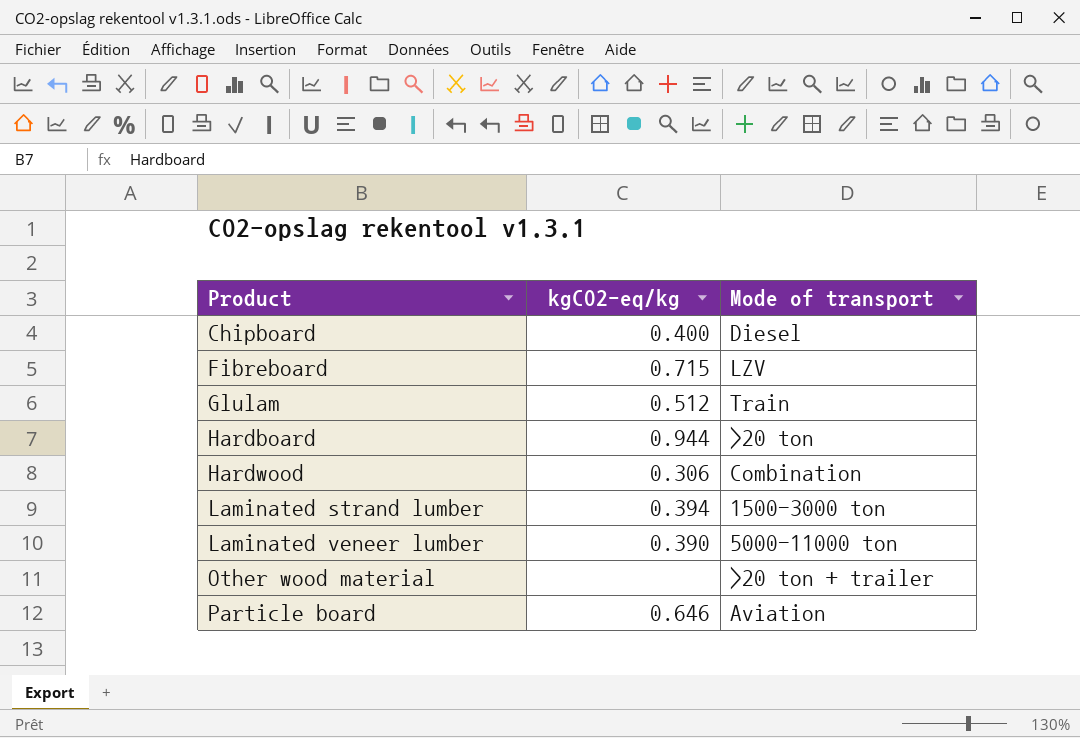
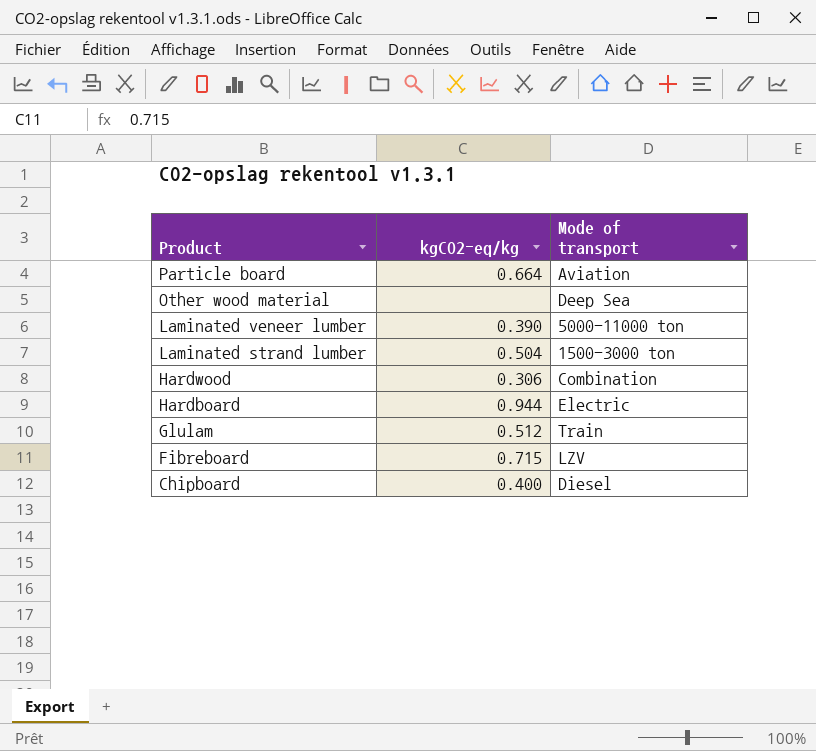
row order: Product ascending -> Product descending
Particle board | kgCO2-eq/kg: 0.646 -> 0.664
Other wood material | Mode of transport: >20 ton + trailer -> Deep Sea
Laminated strand lumber | kgCO2-eq/kg: 0.394 -> 0.504
Hardboard | Mode of transport: >20 ton -> Electric

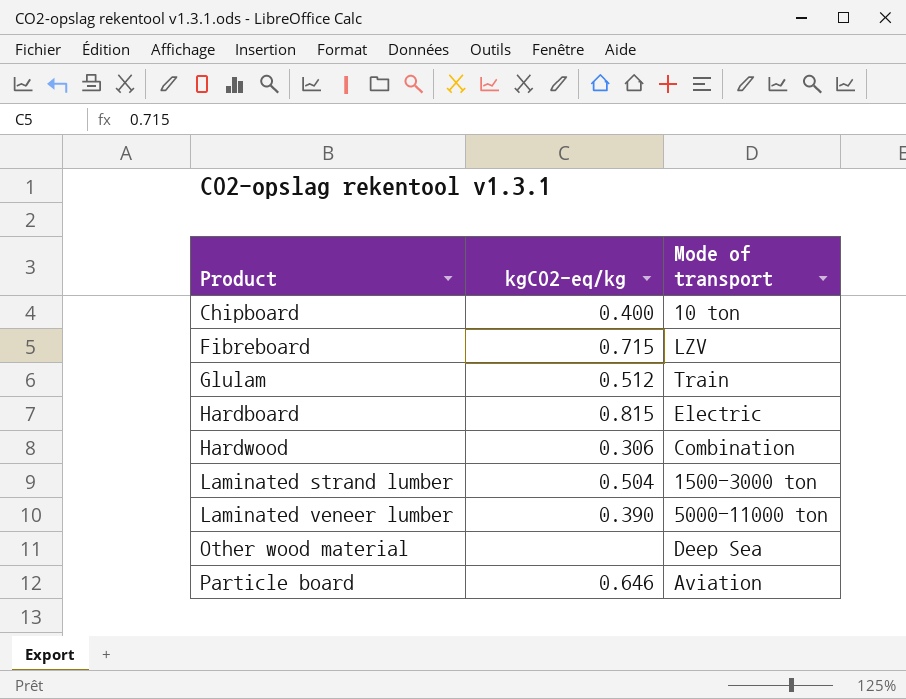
row order: Product descending -> Product ascending
Chipboard | Mode of transport: Diesel -> 10 ton
Hardboard | kgCO2-eq/kg: 0.944 -> 0.815
Particle board | kgCO2-eq/kg: 0.664 -> 0.646

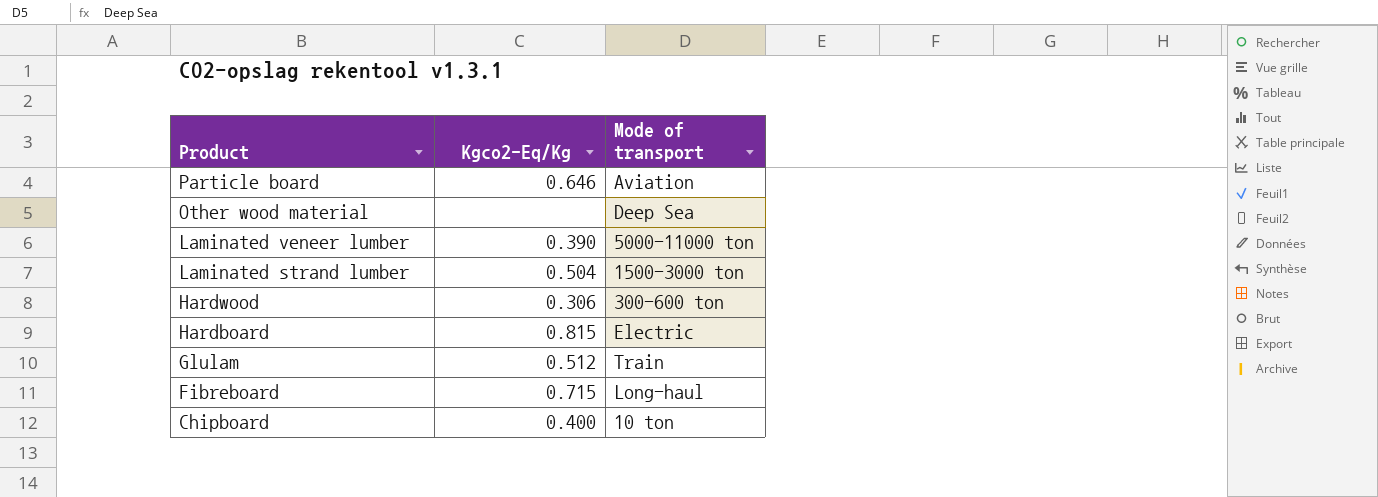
row order: Product ascending -> Product descending
column name: kgCO2-eq/kg -> Kgco2-Eq/Kg
Hardwood | Mode of transport: Combination -> 300-600 ton
Fibreboard | Mode of transport: LZV -> Long-haul

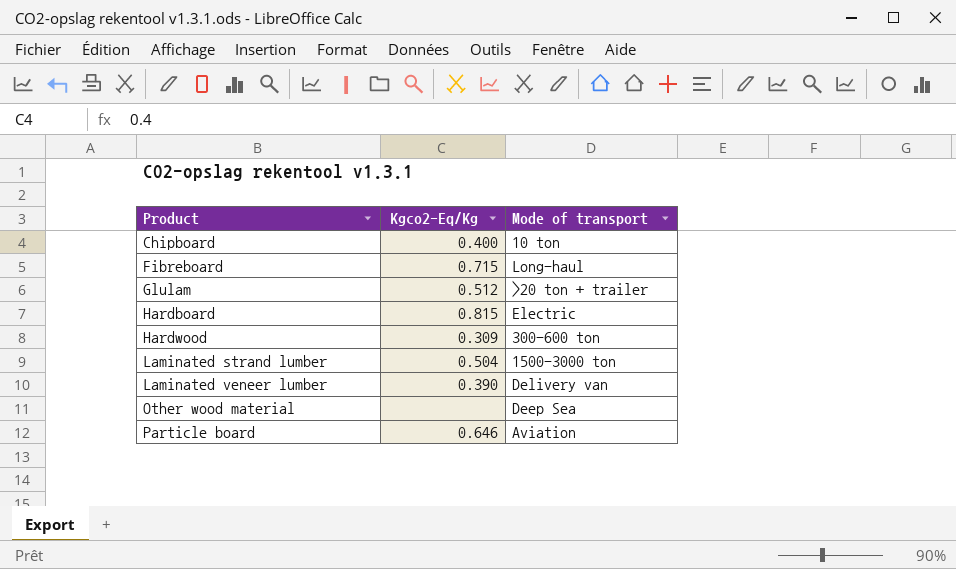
row order: Product descending -> Product ascending
Glulam | Mode of transport: Train -> >20 ton + trailer
Hardwood | Kgco2-Eq/Kg: 0.306 -> 0.309
Laminated veneer lumber | Mode of transport: 5000-11000 ton -> Delivery van

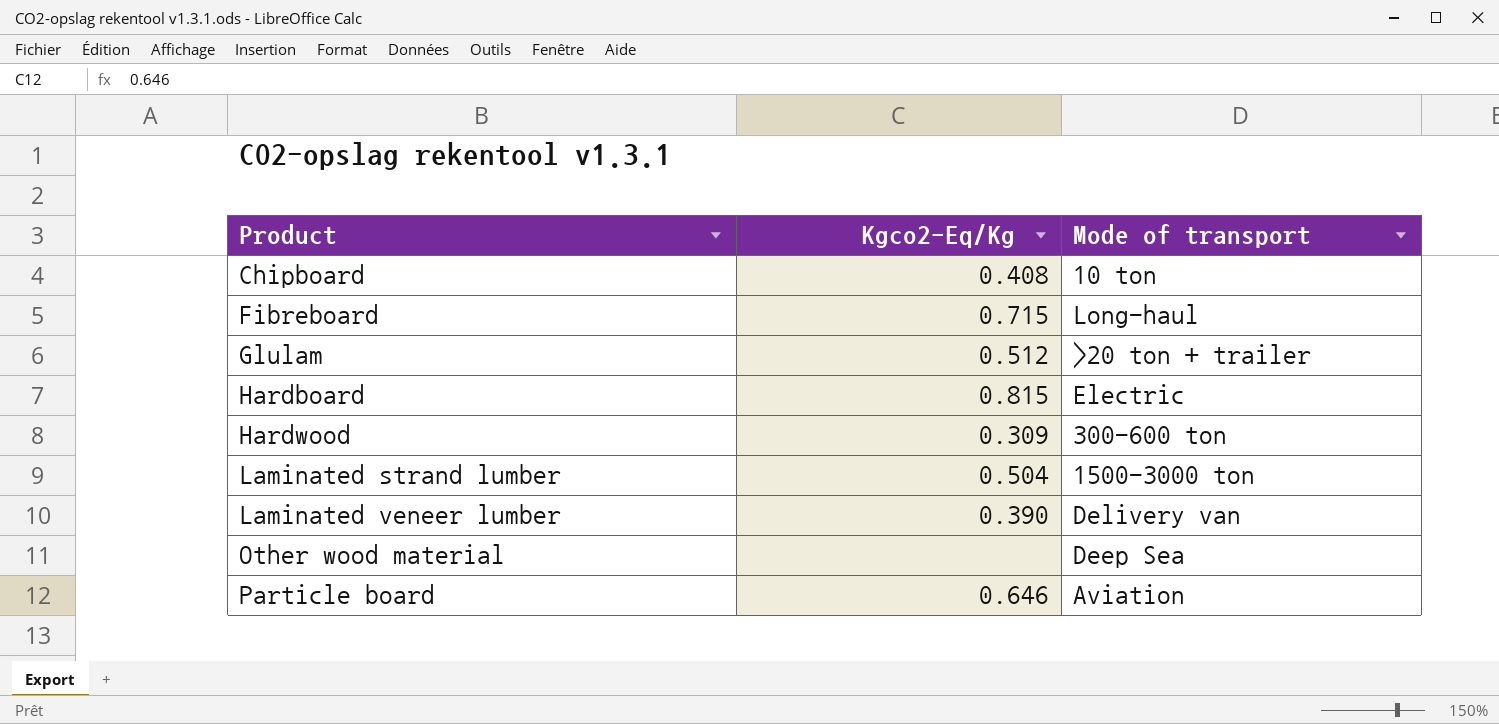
Chipboard | Kgco2-Eq/Kg: 0.400 -> 0.408

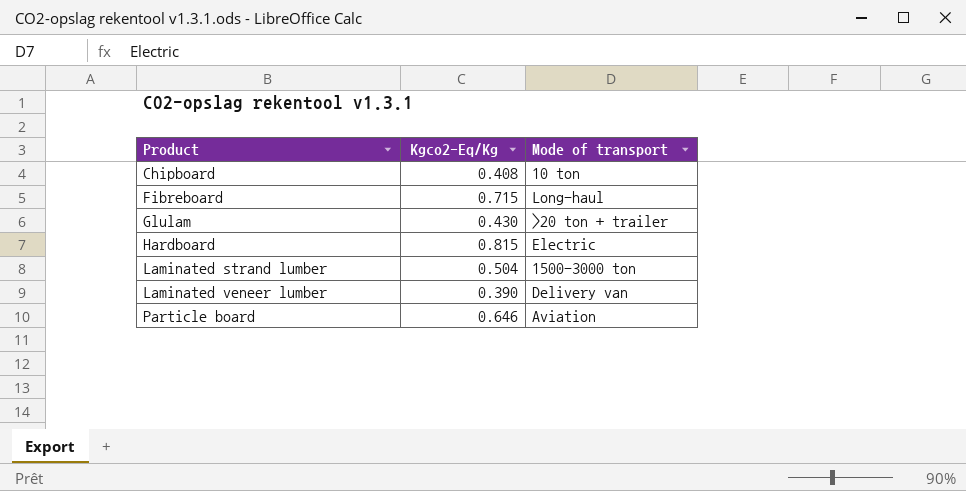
row Hardwood: 0.309 | 300-600 ton -> none
row Other wood material: none | Deep Sea -> none
Glulam | Kgco2-Eq/Kg: 0.512 -> 0.430

